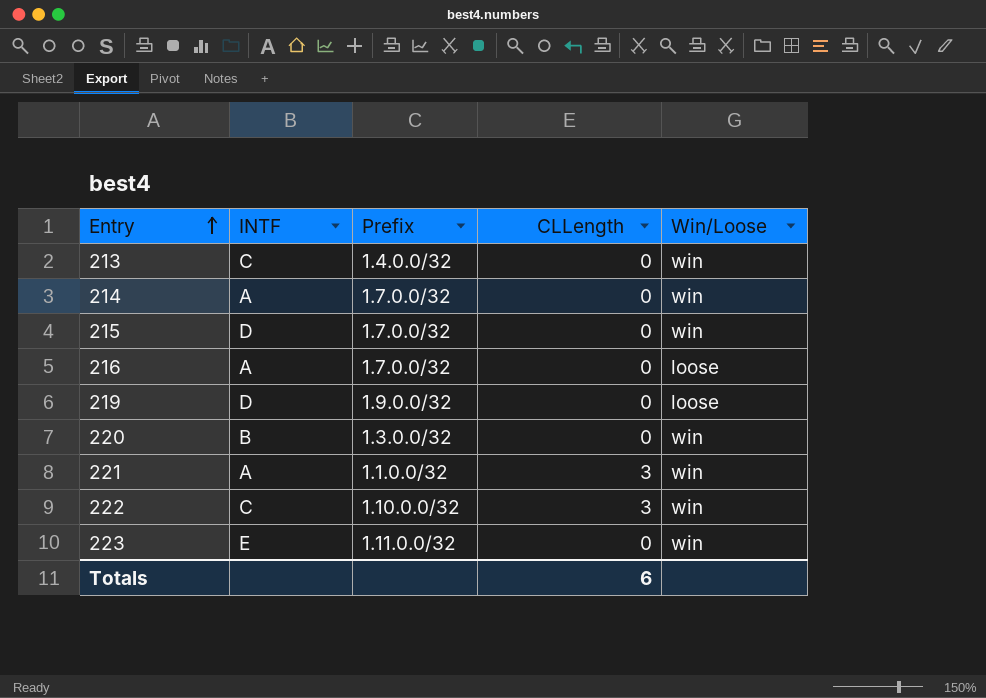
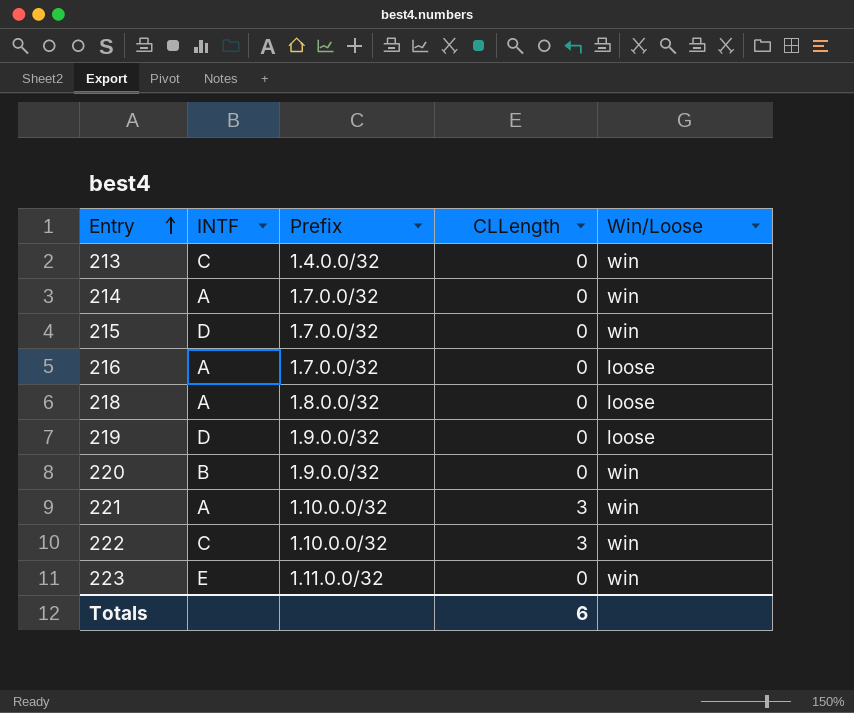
row 218: none -> A | 1.8.0.0/32 | 0 | loose
220 | Prefix: 1.3.0.0/32 -> 1.9.0.0/32
221 | Prefix: 1.1.0.0/32 -> 1.10.0.0/32

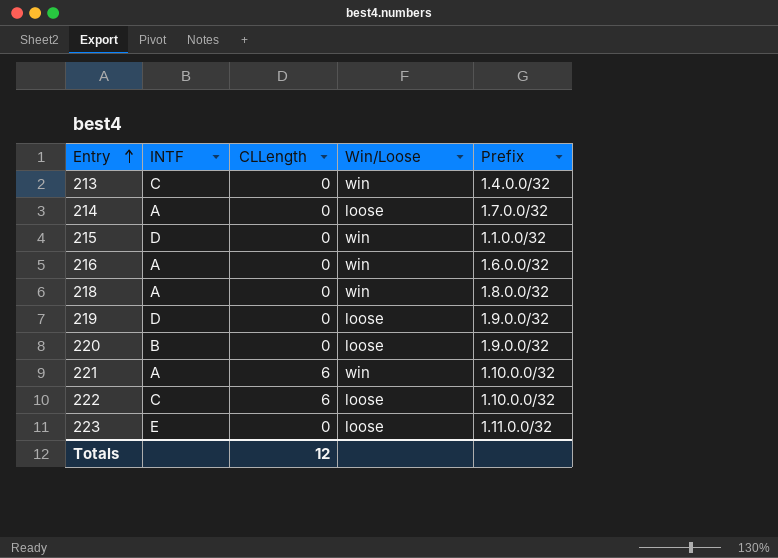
column Prefix | position: 3 -> 5
214 | Win/Loose: win -> loose
215 | Prefix: 1.7.0.0/32 -> 1.1.0.0/32
216 | Win/Loose: loose -> win
216 | Prefix: 1.7.0.0/32 -> 1.6.0.0/32
218 | Win/Loose: loose -> win
220 | Win/Loose: win -> loose
221 | CLLength: 3 -> 6
222 | CLLength: 3 -> 6
222 | Win/Loose: win -> loose
223 | Win/Loose: win -> loose
Totals | CLLength: 6 -> 12

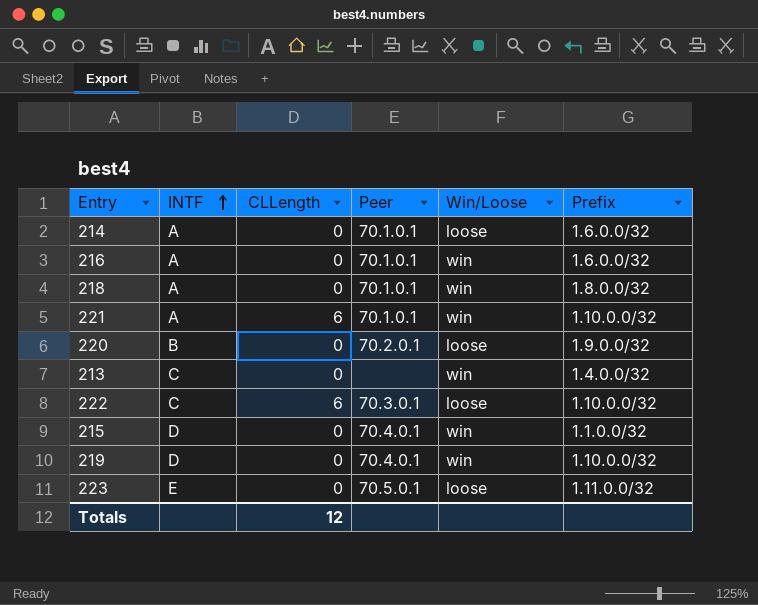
row order: Entry ascending -> INTF ascending
column Peer | position: none -> 4
214 | Prefix: 1.7.0.0/32 -> 1.6.0.0/32
219 | Win/Loose: loose -> win
219 | Prefix: 1.9.0.0/32 -> 1.10.0.0/32

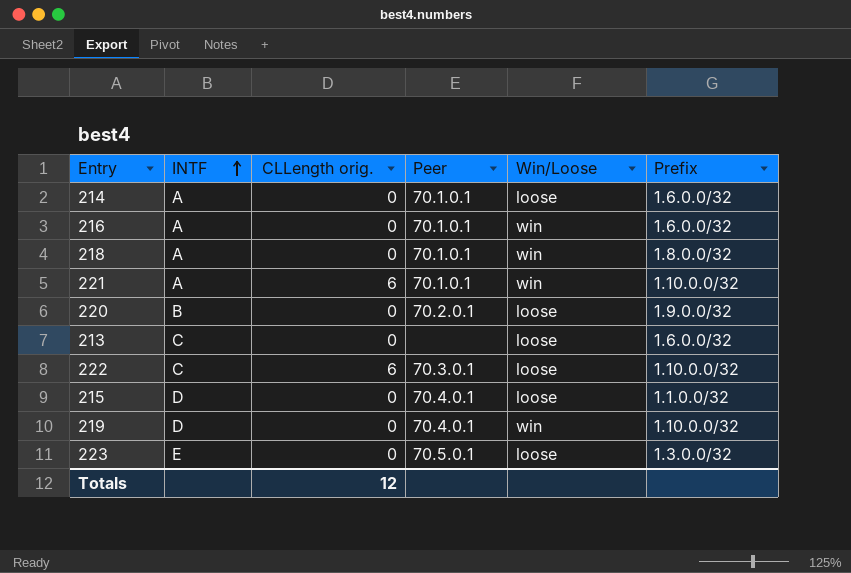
column name: CLLength -> CLLength orig.
213 | Win/Loose: win -> loose
213 | Prefix: 1.4.0.0/32 -> 1.6.0.0/32
215 | Win/Loose: win -> loose
223 | Prefix: 1.11.0.0/32 -> 1.3.0.0/32

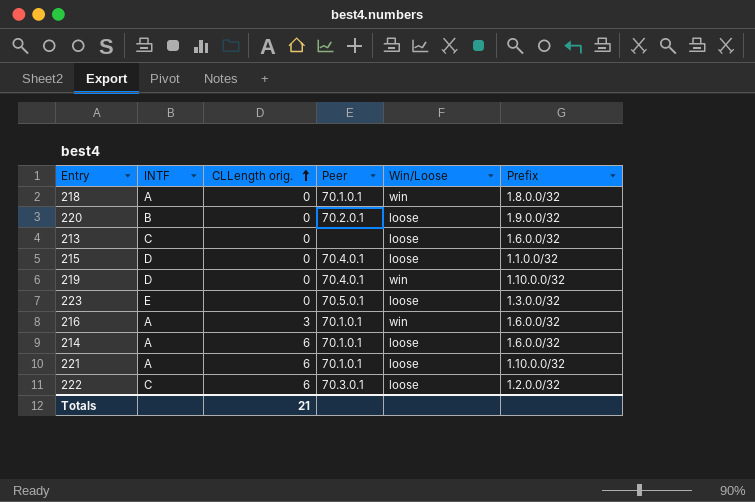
row order: INTF ascending -> CLLength orig. ascending
216 | CLLength orig.: 0 -> 3
214 | CLLength orig.: 0 -> 6
221 | Win/Loose: win -> loose
222 | Prefix: 1.10.0.0/32 -> 1.2.0.0/32
Totals | CLLength orig.: 12 -> 21

